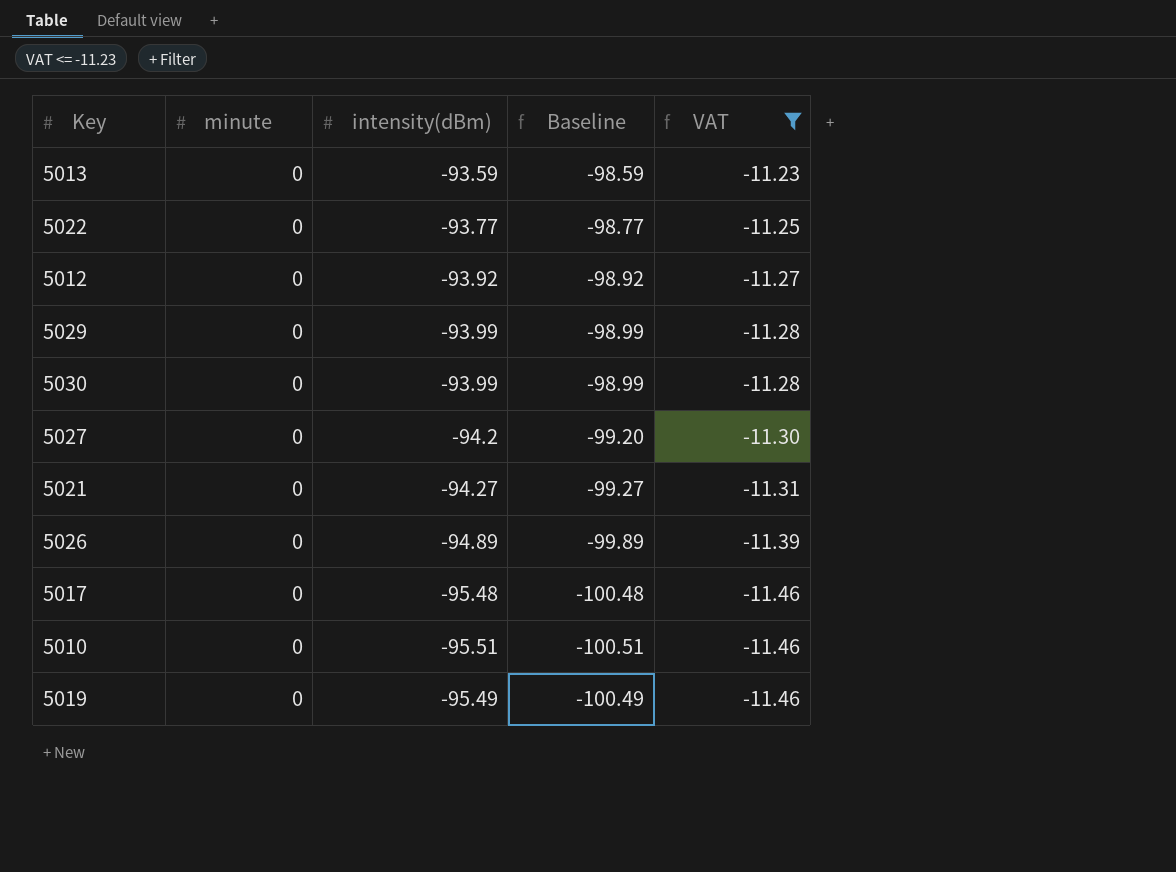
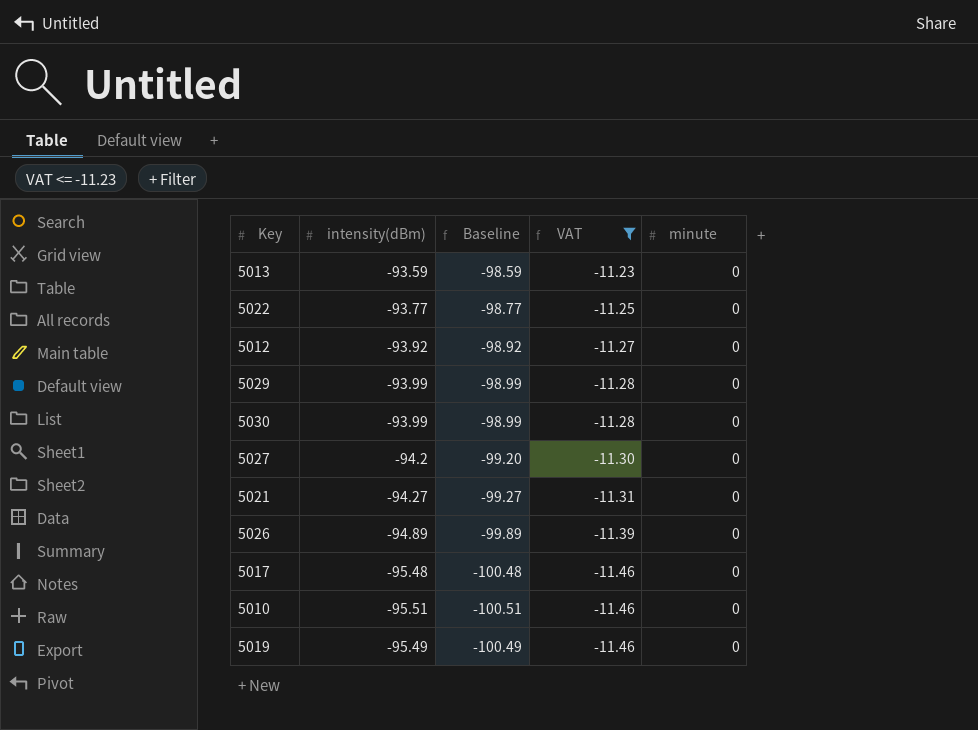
column minute | position: 2 -> 5

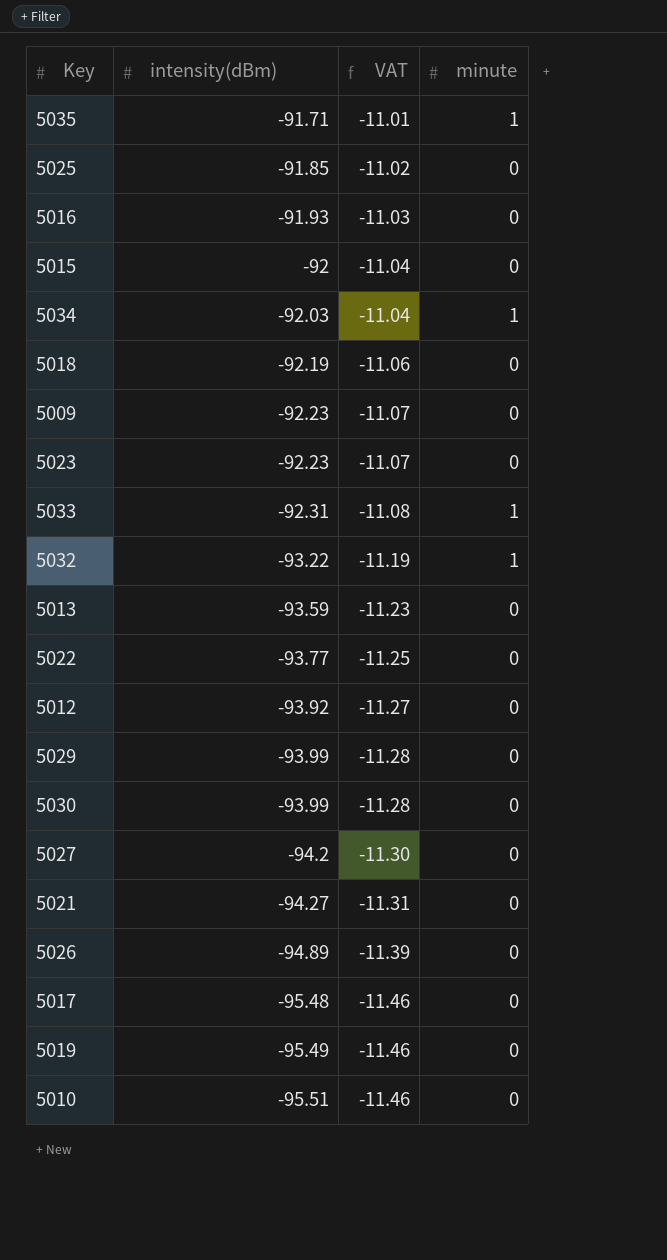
filter: VAT <= -11.23 -> none
row order: VAT descending -> intensity(dBm) descending
column Baseline | formula: [intensity(dBm)] - 5 -> none

